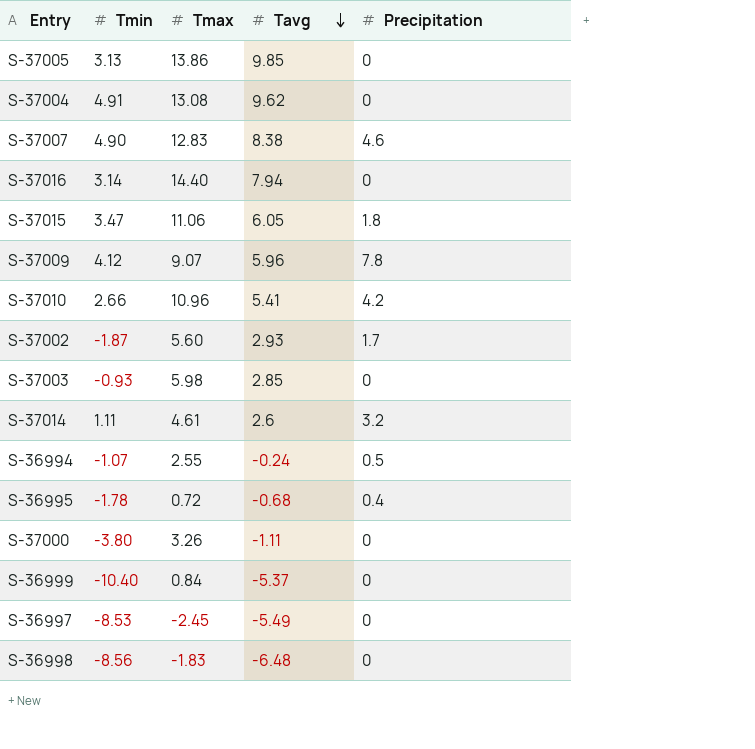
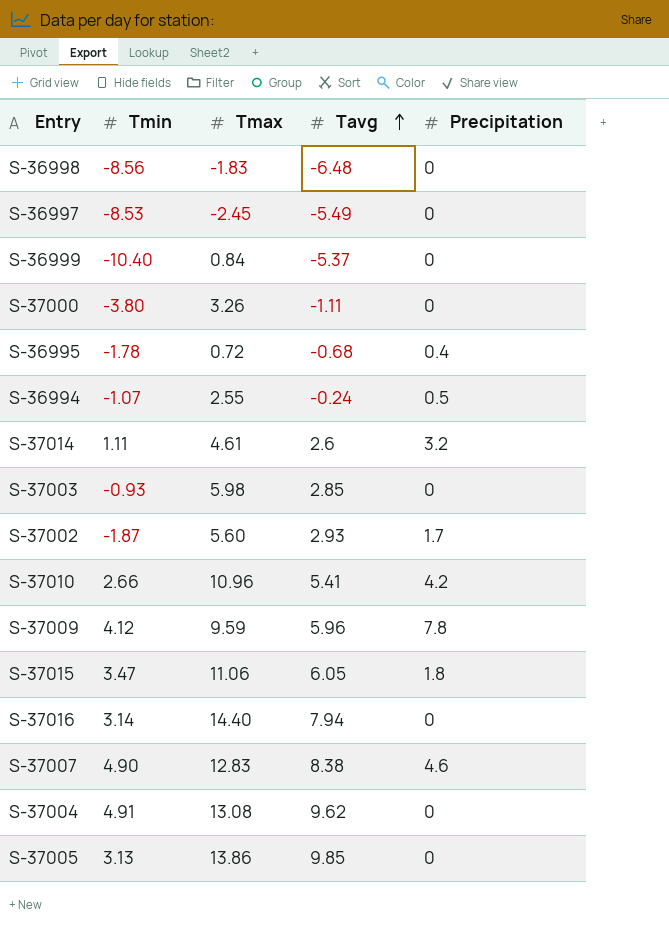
row order: Tavg descending -> Tavg ascending
S-37009 | Tmax: 9.07 -> 9.59

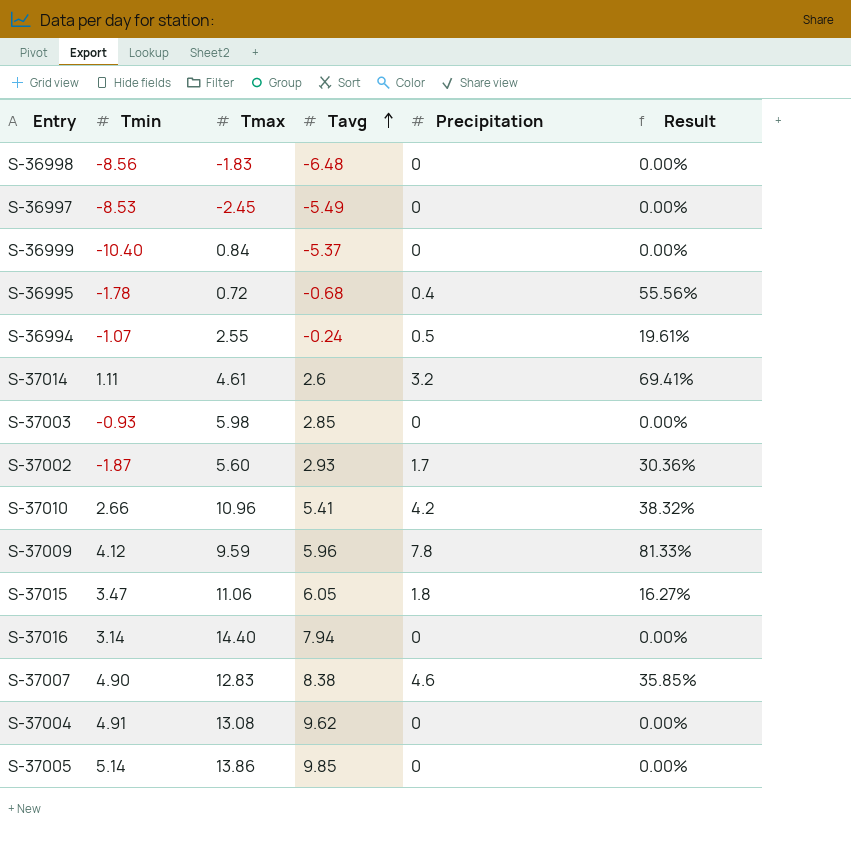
column Result | formula: none -> [Precipitation] / [Tmax]
row S-37000: -3.80 | 3.26 | -1.11 | 0 -> none
S-37005 | Tmin: 3.13 -> 5.14

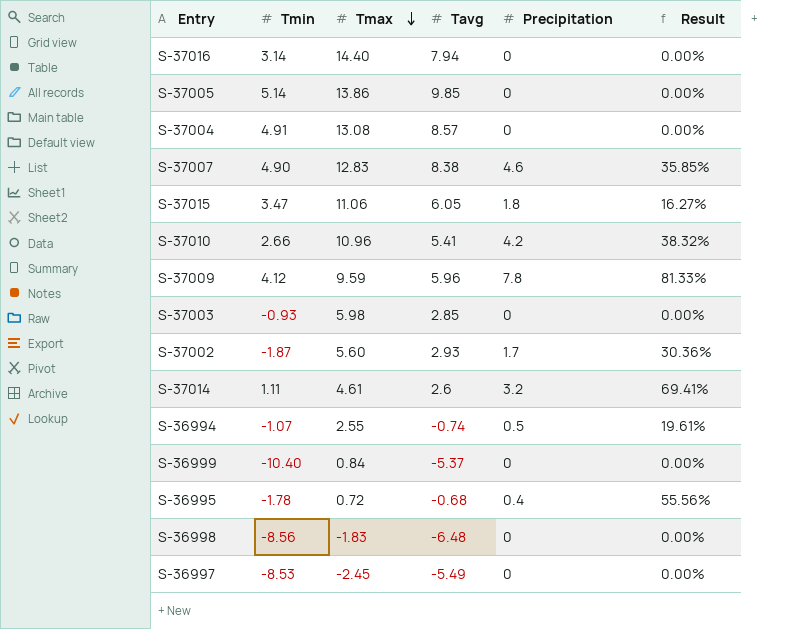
row order: Tavg ascending -> Tmax descending
S-37004 | Tavg: 9.62 -> 8.57
S-36994 | Tavg: -0.24 -> -0.74

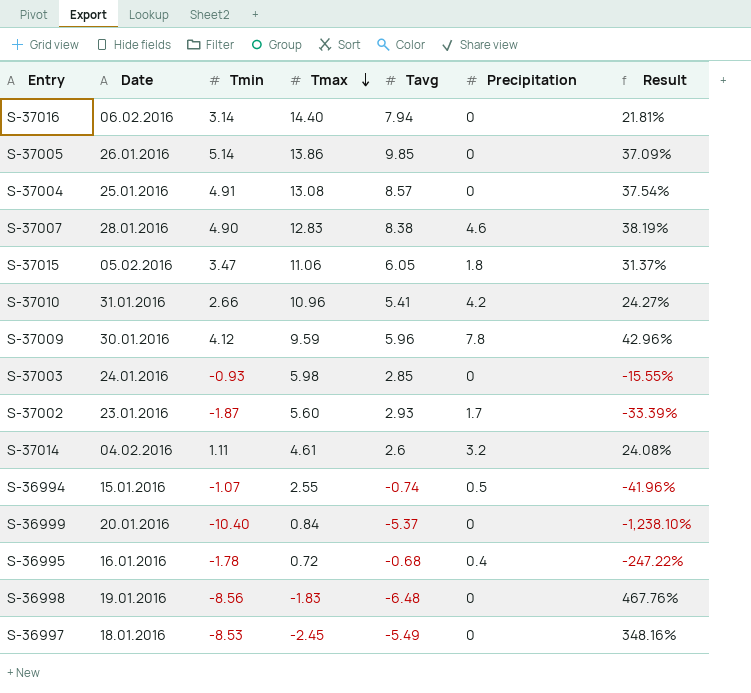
column Date | position: none -> 2
column Result | formula: [Precipitation] / [Tmax] -> [Tmin] / [Tmax]

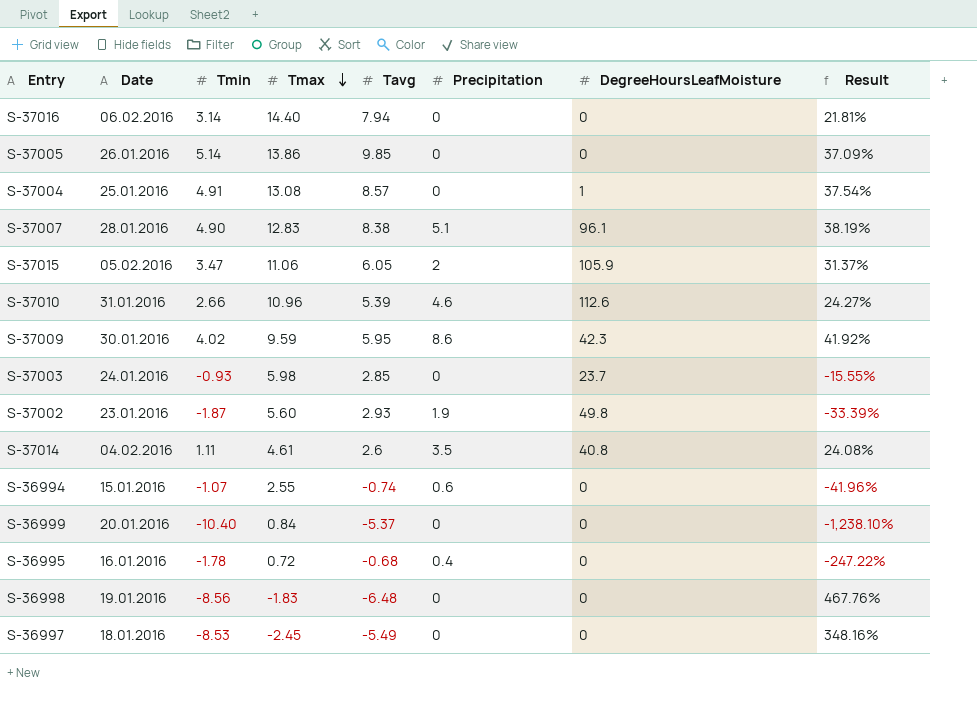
column DegreeHoursLeafMoisture | position: none -> 7
S-37007 | Precipitation: 4.6 -> 5.1
S-37015 | Precipitation: 1.8 -> 2
S-37010 | Tavg: 5.41 -> 5.39
S-37010 | Precipitation: 4.2 -> 4.6
S-37009 | Tmin: 4.12 -> 4.02
S-37009 | Tavg: 5.96 -> 5.95
S-37009 | Precipitation: 7.8 -> 8.6
S-37009 | Result: 42.96% -> 41.92%
S-37002 | Precipitation: 1.7 -> 1.9
S-37014 | Precipitation: 3.2 -> 3.5
S-36994 | Precipitation: 0.5 -> 0.6

